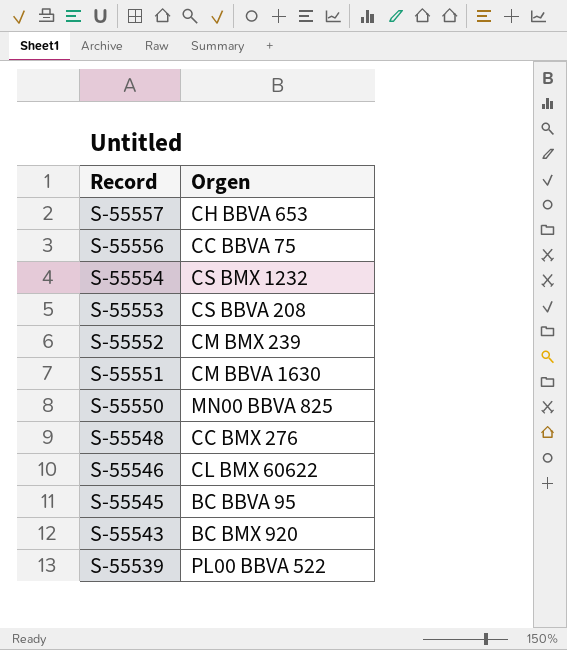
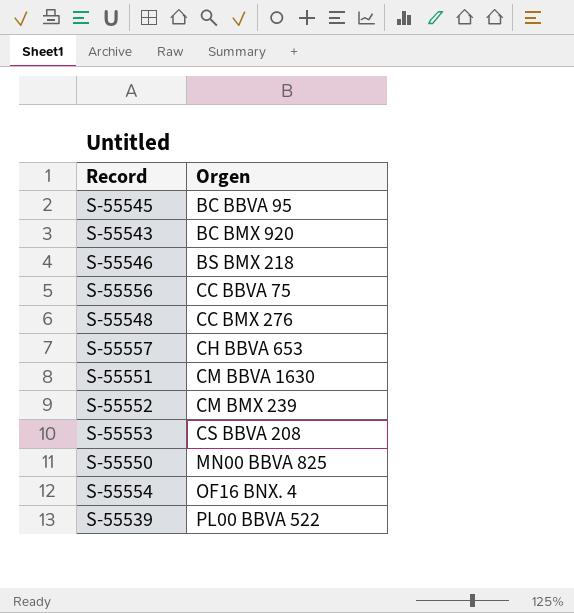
row order: Record descending -> Orgen ascending
S-55546 | Orgen: CL BMX 60622 -> BS BMX 218
S-55554 | Orgen: CS BMX 1232 -> OF16 BNX. 4

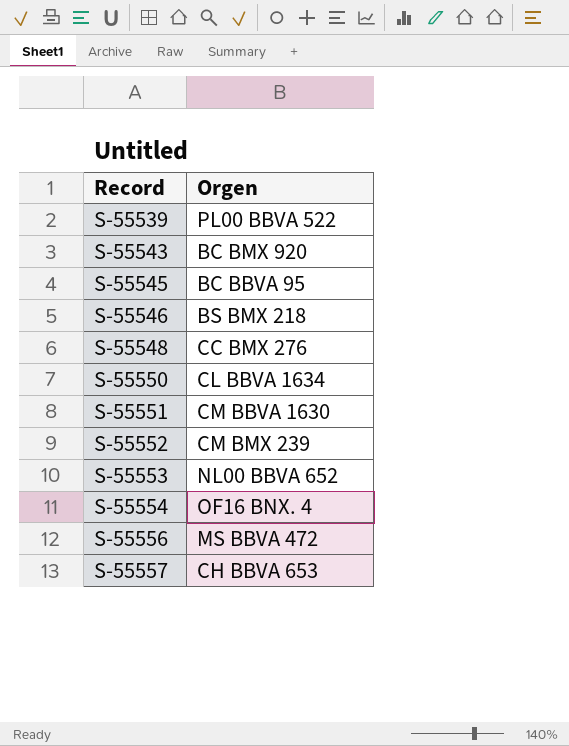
row order: Orgen ascending -> Record ascending
S-55550 | Orgen: MN00 BBVA 825 -> CL BBVA 1634
S-55553 | Orgen: CS BBVA 208 -> NL00 BBVA 652
S-55556 | Orgen: CC BBVA 75 -> MS BBVA 472

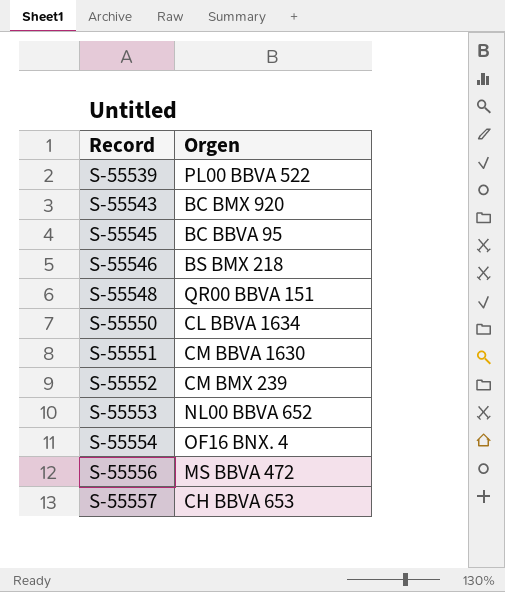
S-55548 | Orgen: CC BMX 276 -> QR00 BBVA 151

